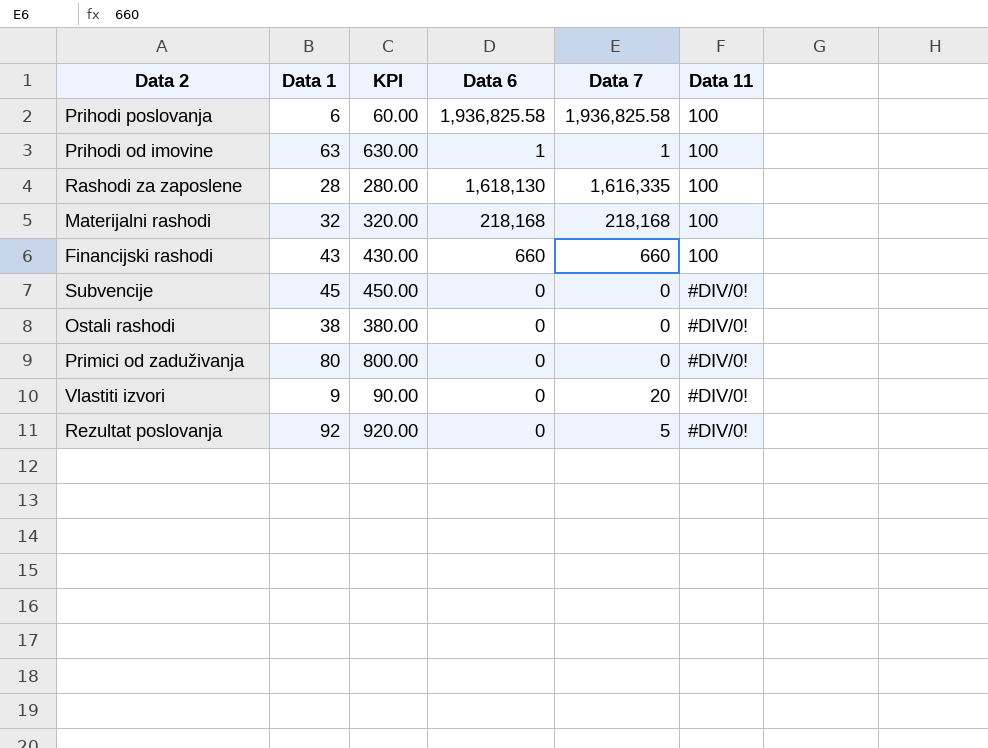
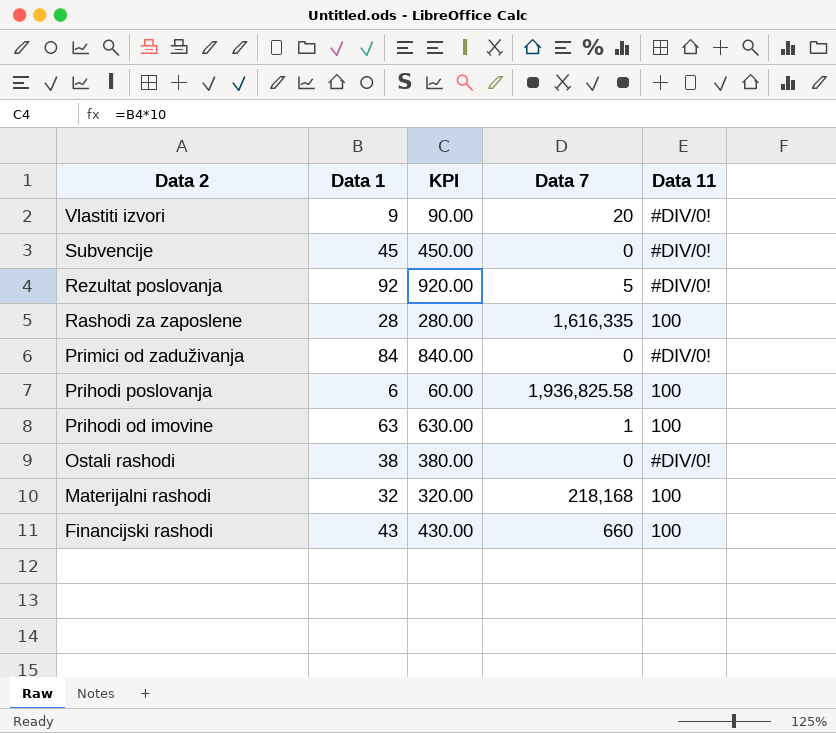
row order: Data 11 ascending -> Data 2 descending
column Data 6 | position: 4 -> none
Primici od zaduživanja | Data 1: 80 -> 84
Primici od zaduživanja | KPI: 800.00 -> 840.00

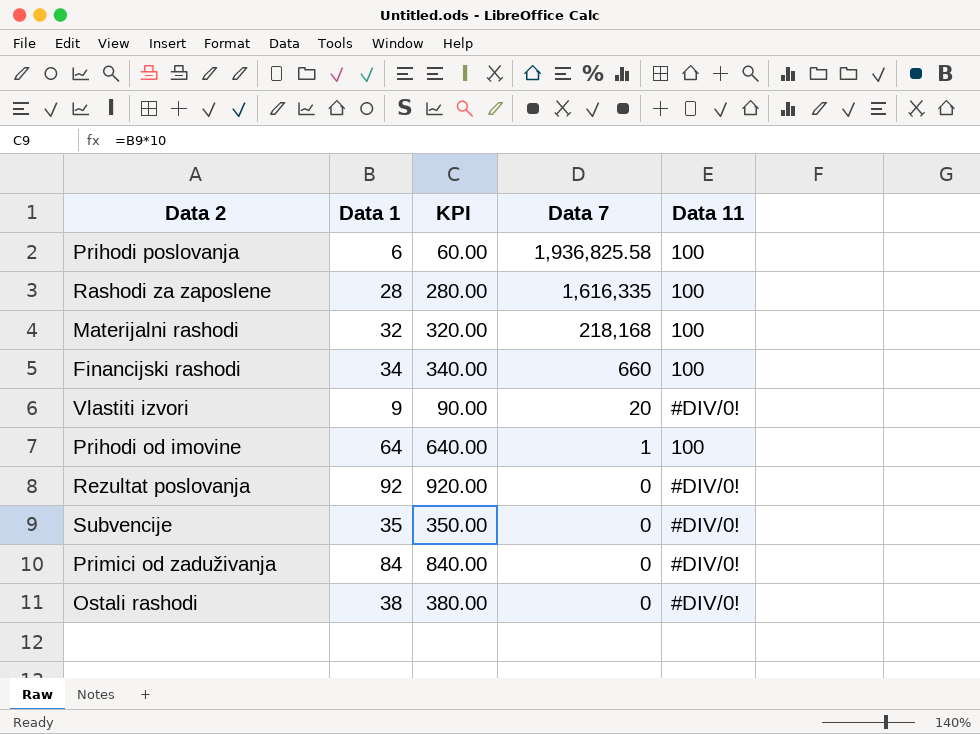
row order: Data 2 descending -> Data 7 descending
Financijski rashodi | Data 1: 43 -> 34
Financijski rashodi | KPI: 430.00 -> 340.00
Prihodi od imovine | Data 1: 63 -> 64
Prihodi od imovine | KPI: 630.00 -> 640.00
Rezultat poslovanja | Data 7: 5 -> 0
Subvencije | Data 1: 45 -> 35
Subvencije | KPI: 450.00 -> 350.00

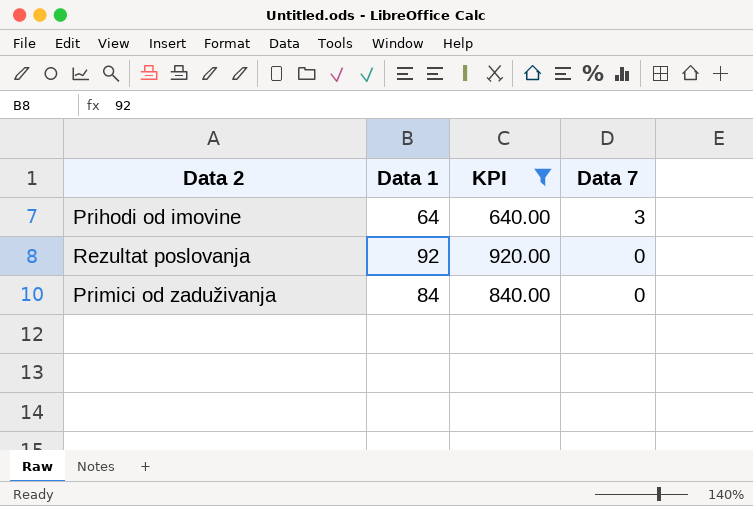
filter: none -> KPI >= 640.00
column Data 11 | position: 5 -> none
Prihodi od imovine | Data 7: 1 -> 3

